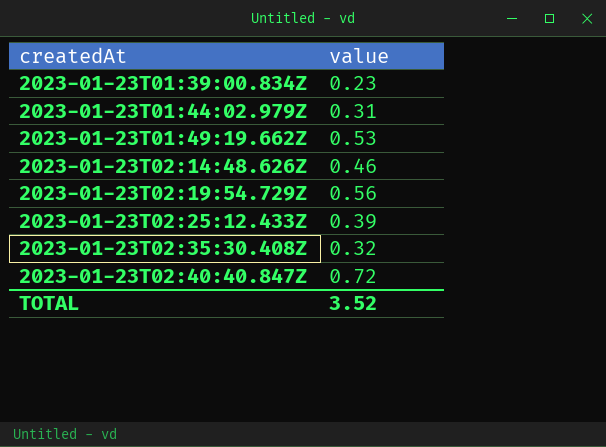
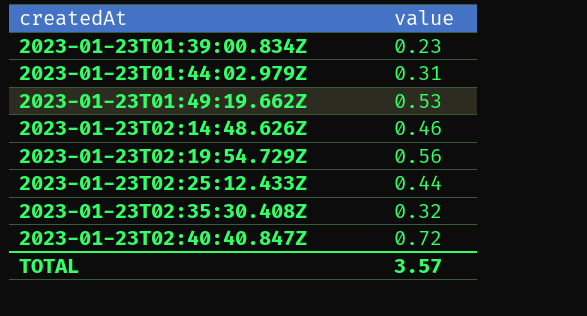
2023-01-23T02:25:12.433Z | value: 0.39 -> 0.44
TOTAL | value: 3.52 -> 3.57

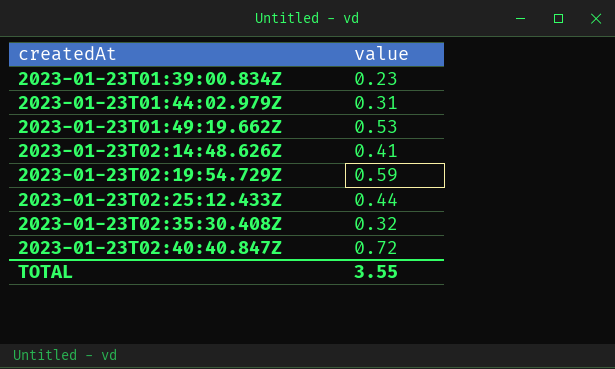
2023-01-23T02:14:48.626Z | value: 0.46 -> 0.41
2023-01-23T02:19:54.729Z | value: 0.56 -> 0.59
TOTAL | value: 3.57 -> 3.55

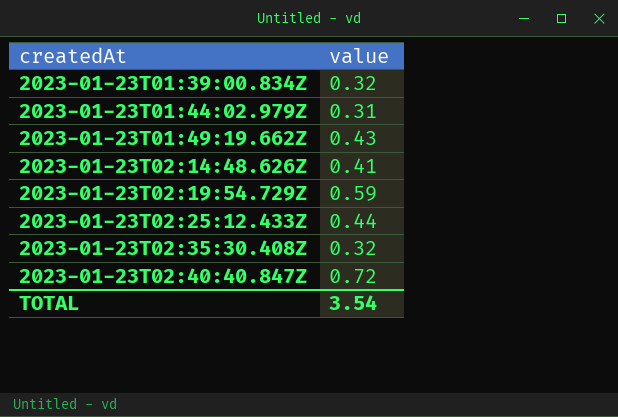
2023-01-23T01:39:00.834Z | value: 0.23 -> 0.32
2023-01-23T01:49:19.662Z | value: 0.53 -> 0.43
TOTAL | value: 3.55 -> 3.54

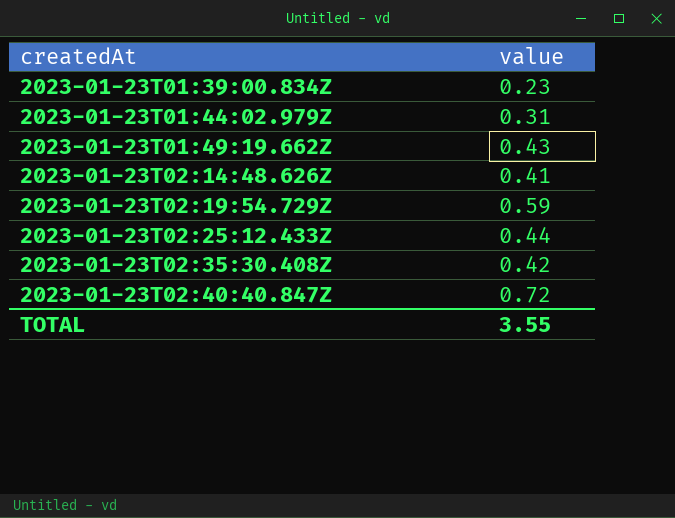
2023-01-23T01:39:00.834Z | value: 0.32 -> 0.23
2023-01-23T02:35:30.408Z | value: 0.32 -> 0.42
TOTAL | value: 3.54 -> 3.55

